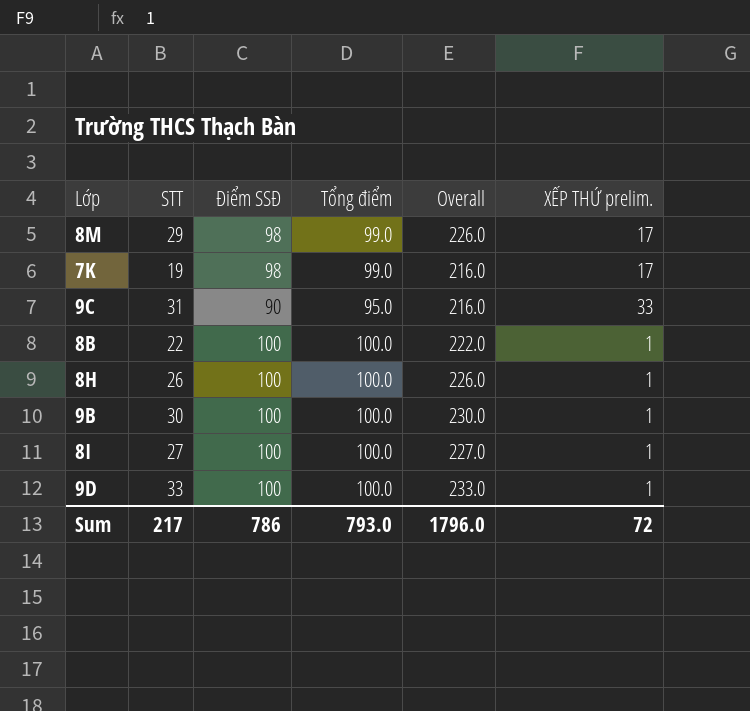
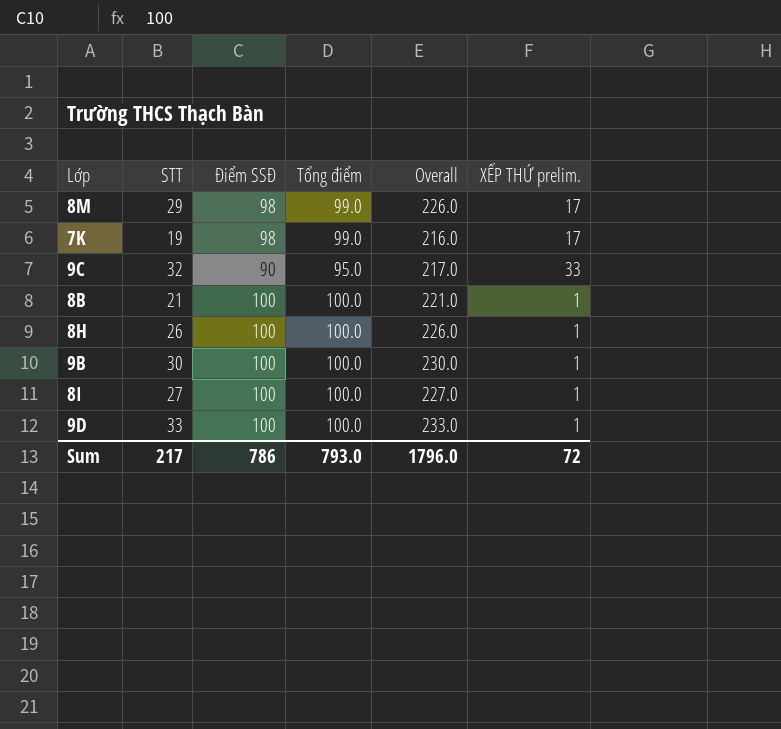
9C | STT: 31 -> 32
9C | Overall: 216.0 -> 217.0
8B | STT: 22 -> 21
8B | Overall: 222.0 -> 221.0

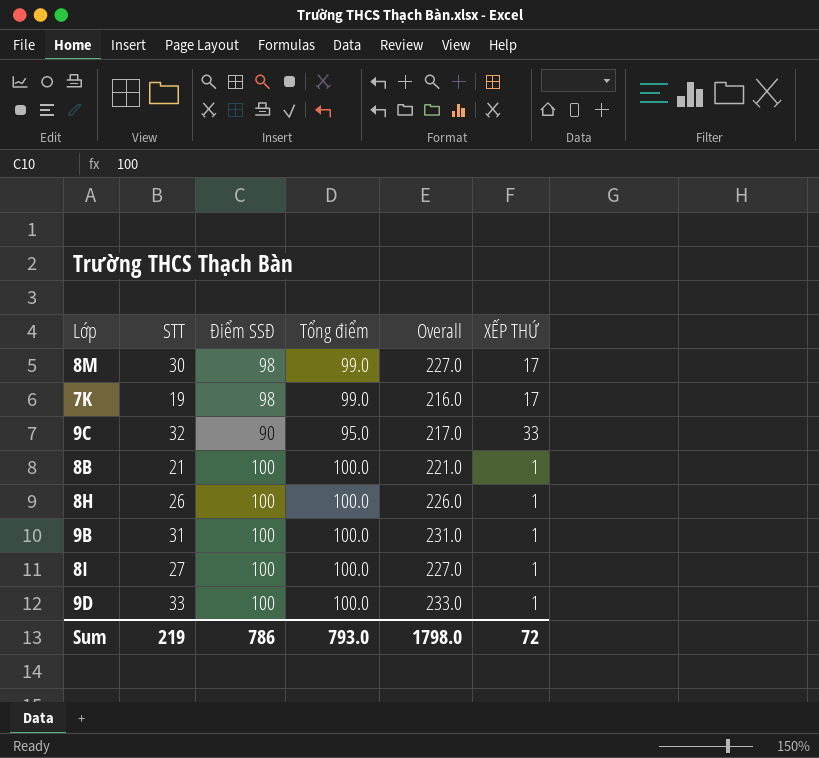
column name: XẾP THỨ prelim. -> XẾP THỨ
8M | STT: 29 -> 30
8M | Overall: 226.0 -> 227.0
9B | STT: 30 -> 31
9B | Overall: 230.0 -> 231.0
Sum | STT: 217 -> 219
Sum | Overall: 1796.0 -> 1798.0

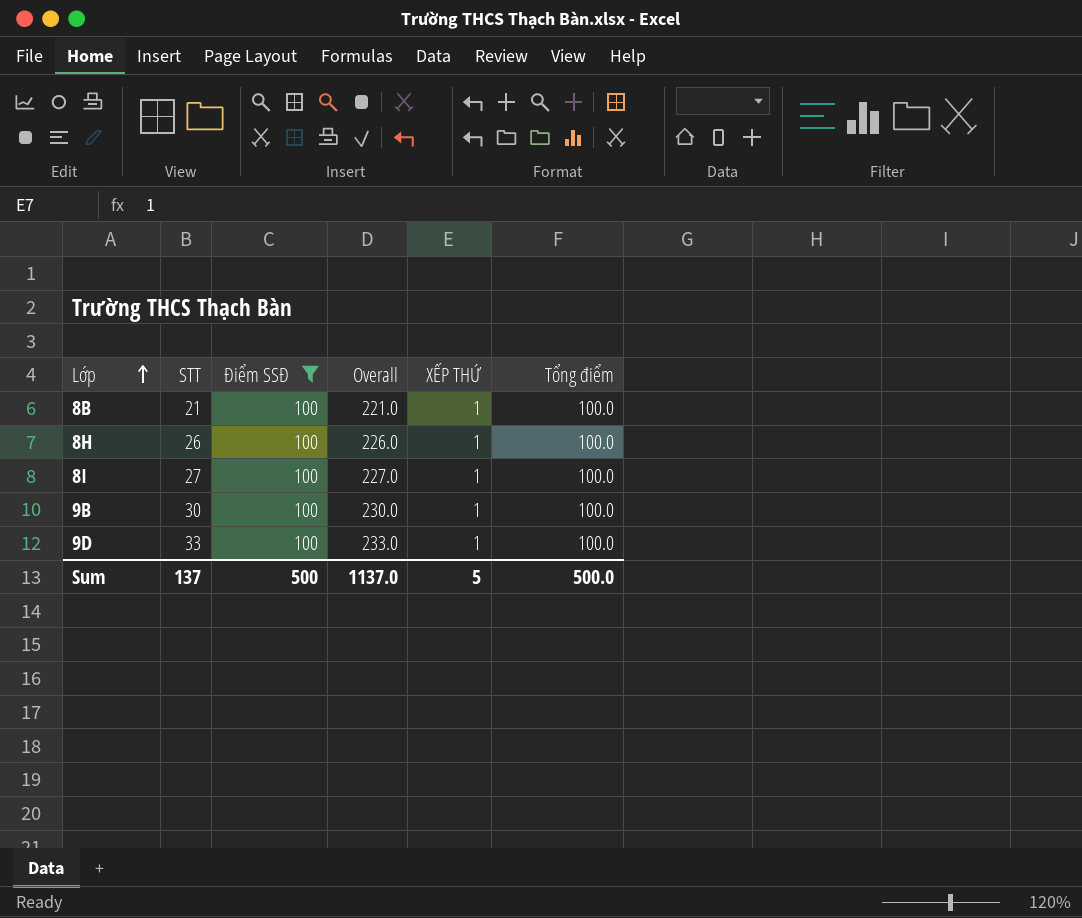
filter: none -> Điểm SSĐ = 100
row order: none -> Lớp ascending
column Tổng điểm | position: 4 -> 6
9B | STT: 31 -> 30
9B | Overall: 231.0 -> 230.0
Sum | STT: 219 -> 137
Sum | Điểm SSĐ: 786 -> 500
Sum | Overall: 1798.0 -> 1137.0
Sum | XẾP THỨ: 72 -> 5
Sum | Tổng điểm: 793.0 -> 500.0

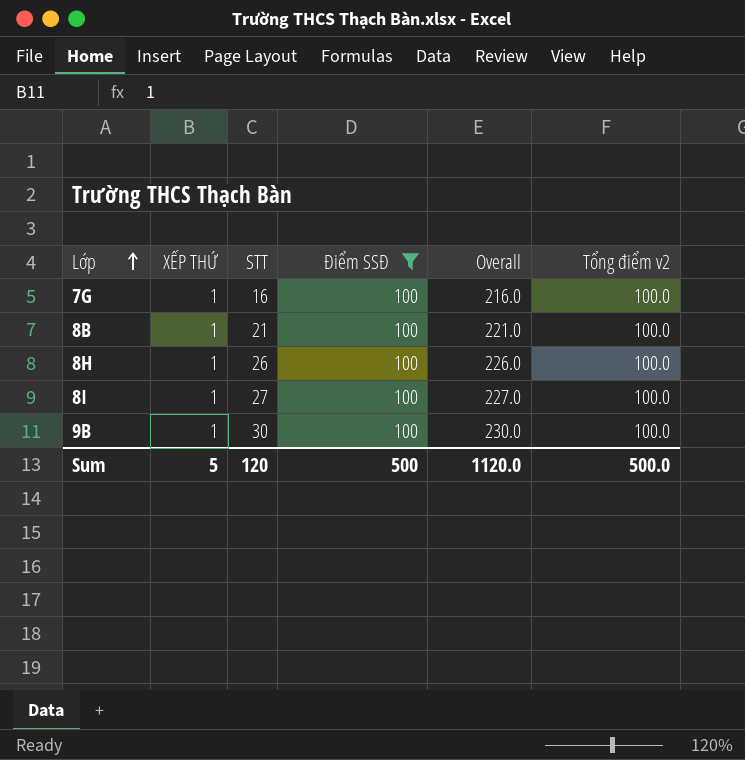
column XẾP THỨ | position: 5 -> 2
column name: Tổng điểm -> Tổng điểm v2
row 9D: 33 | 100 | 233.0 | 1 | 100.0 -> none
row 7G: none -> 1 | 16 | 100 | 216.0 | 100.0
Sum | STT: 137 -> 120
Sum | Overall: 1137.0 -> 1120.0

